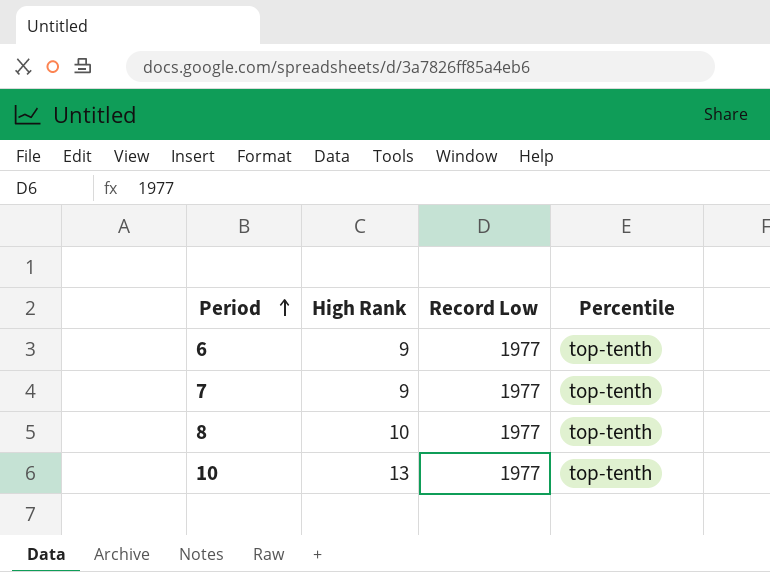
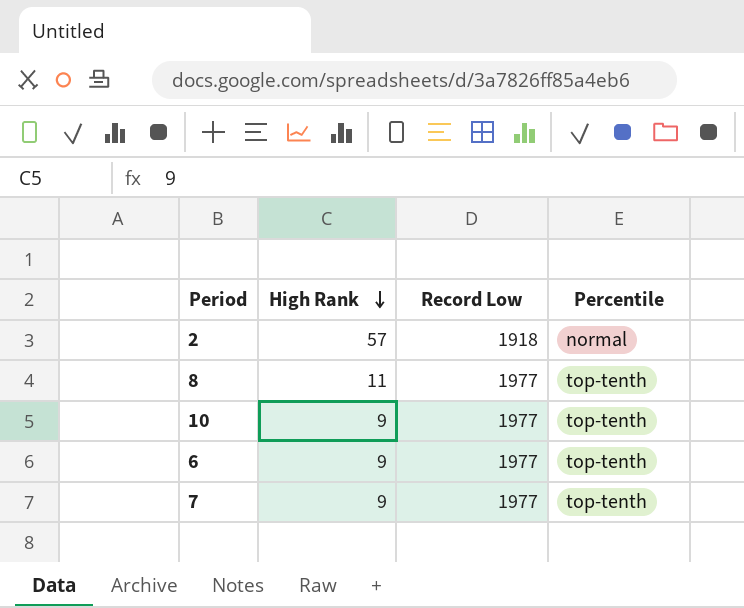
row order: Period ascending -> High Rank descending
row 2: none -> 57 | 1918 | normal
8 | High Rank: 10 -> 11
10 | High Rank: 13 -> 9

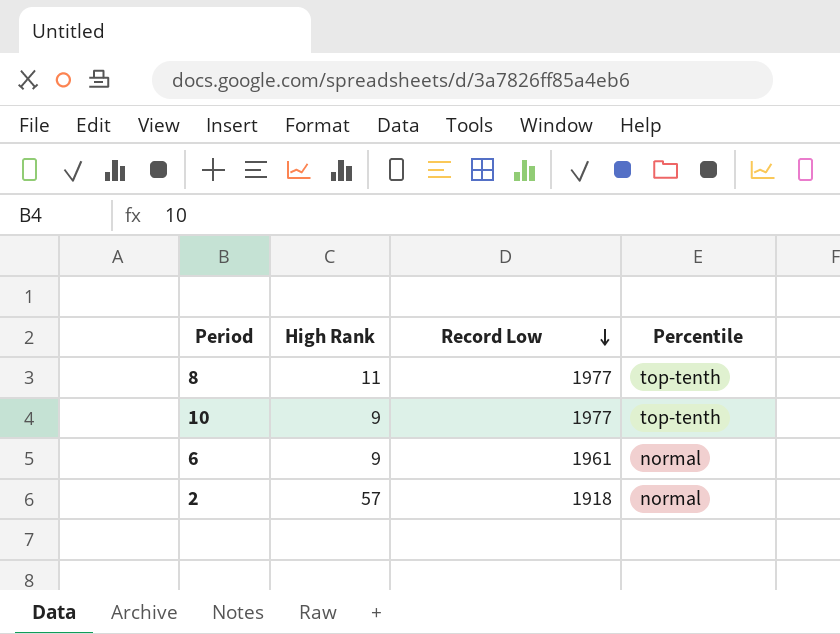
row order: High Rank descending -> Record Low descending
row 7: 9 | 1977 | top-tenth -> none
6 | Record Low: 1977 -> 1961
6 | Percentile: top-tenth -> normal

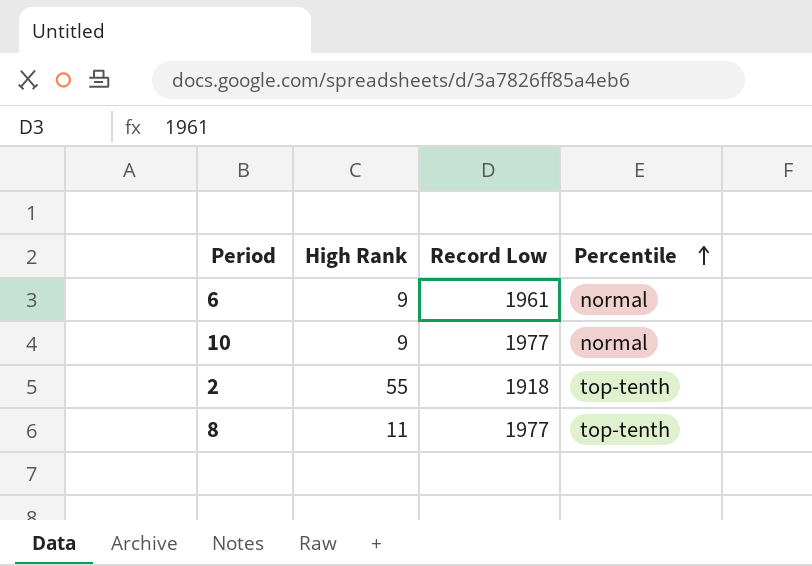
row order: Record Low descending -> Percentile ascending
10 | Percentile: top-tenth -> normal
2 | High Rank: 57 -> 55
2 | Percentile: normal -> top-tenth

